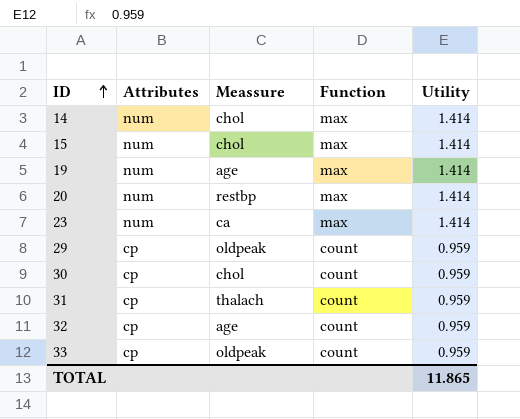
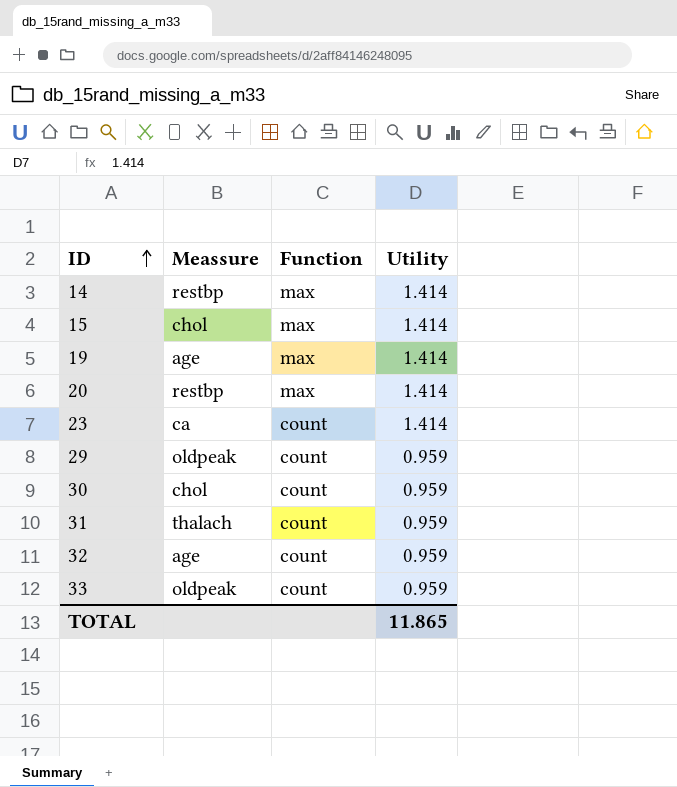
column Attributes | position: 2 -> none
14 | Meassure: chol -> restbp
23 | Function: max -> count

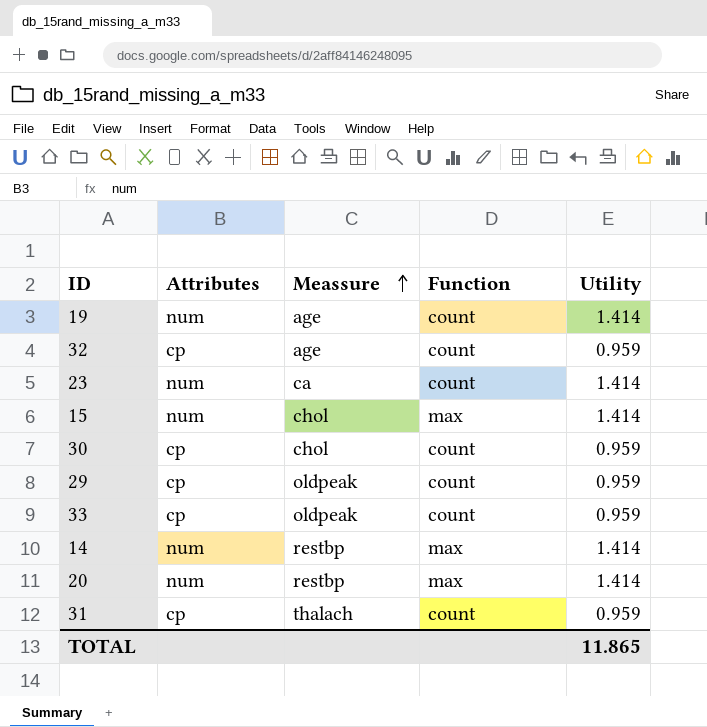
row order: ID ascending -> Meassure ascending
column Attributes | position: none -> 2
19 | Function: max -> count

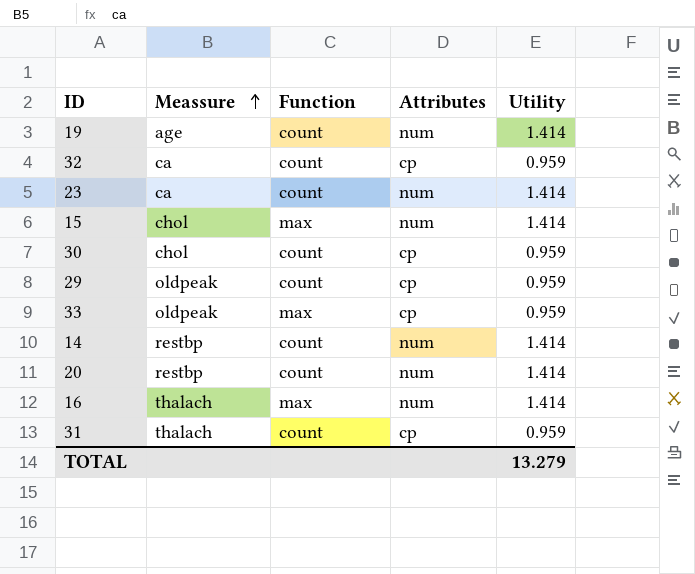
column Attributes | position: 2 -> 4
32 | Meassure: age -> ca
33 | Function: count -> max
14 | Function: max -> count
20 | Function: max -> count
row 16: none -> thalach | max | num | 1.414
TOTAL | Utility: 11.865 -> 13.279

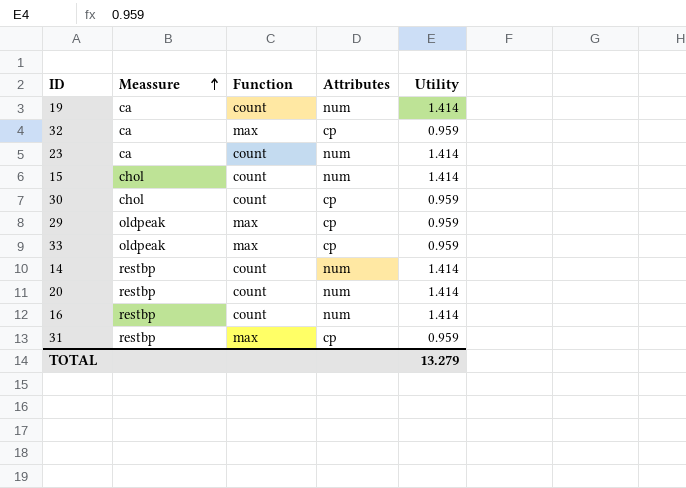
19 | Meassure: age -> ca
32 | Function: count -> max
15 | Function: max -> count
29 | Function: count -> max
16 | Meassure: thalach -> restbp
16 | Function: max -> count
31 | Meassure: thalach -> restbp
31 | Function: count -> max

